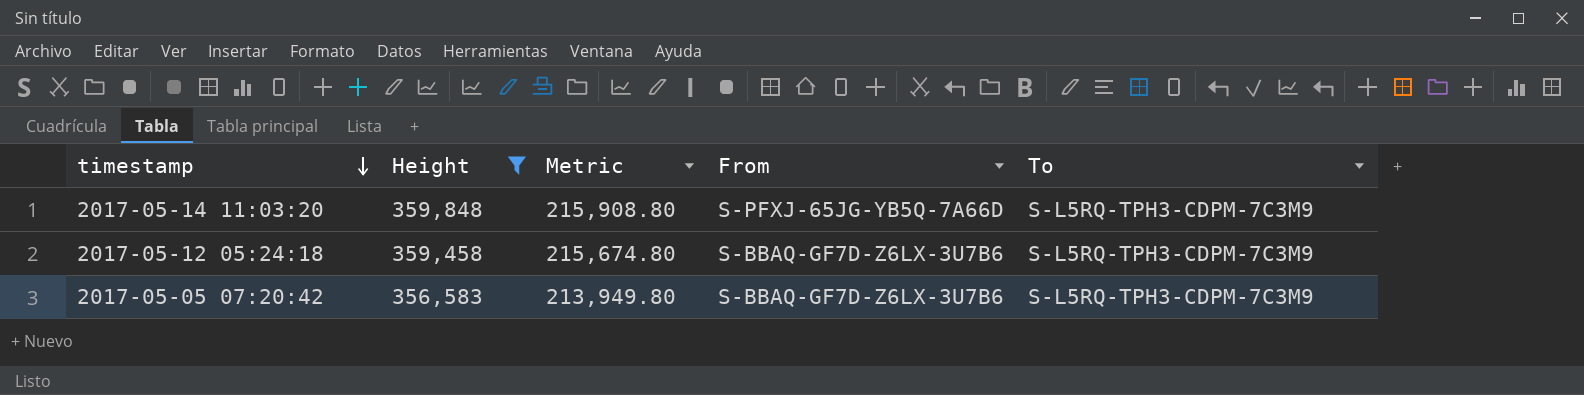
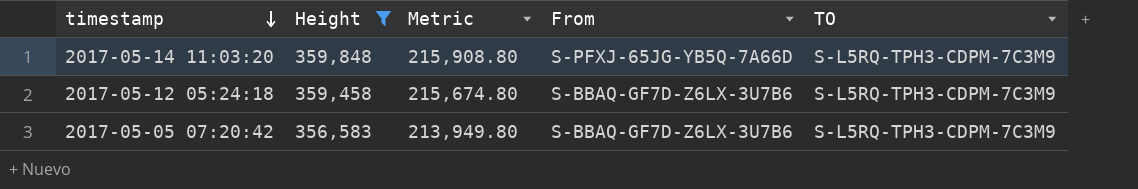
column name: To -> TO

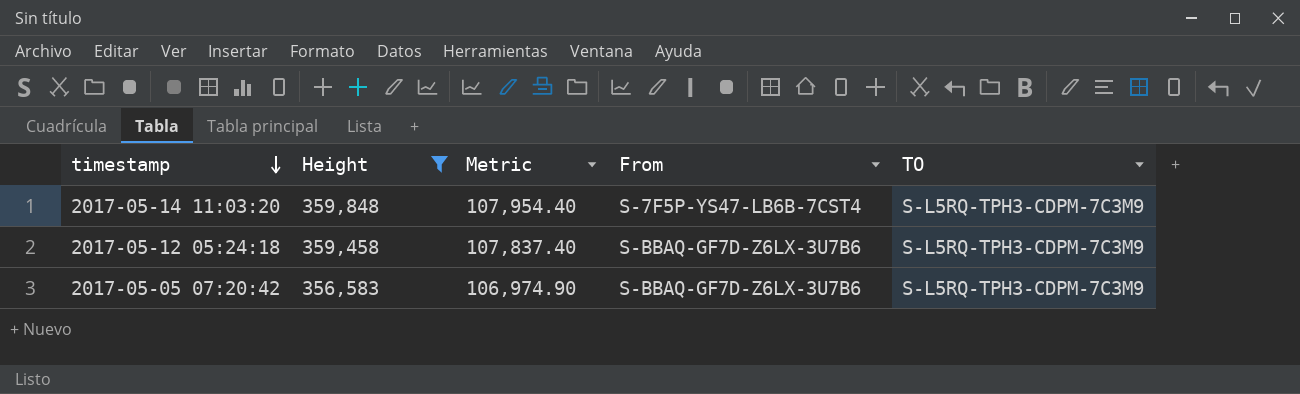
column Metric | formula: [Height] * 0.6 -> [Height] * 0.3
2017-05-14 11:03:20 | From: S-PFXJ-65JG-YB5Q-7A66D -> S-7F5P-YS47-LB6B-7CST4

